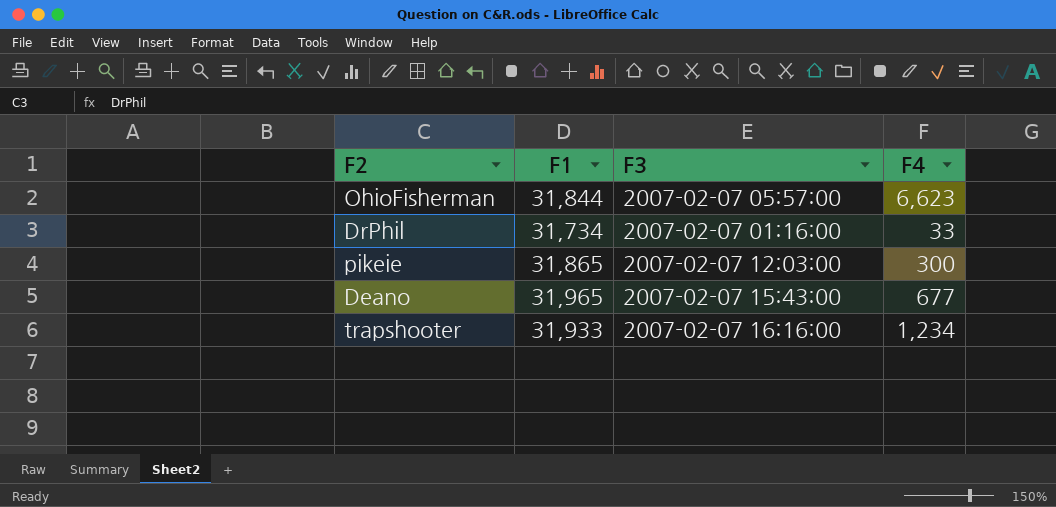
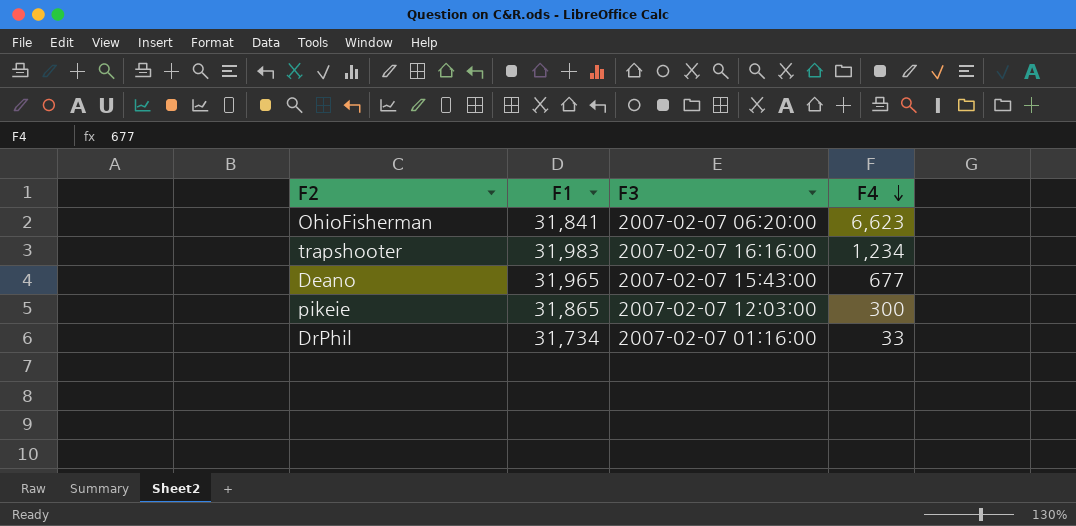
row order: none -> F4 descending
OhioFisherman | F1: 31,844 -> 31,841
OhioFisherman | F3: 2007-02-07 05:57:00 -> 2007-02-07 06:20:00
trapshooter | F1: 31,933 -> 31,983

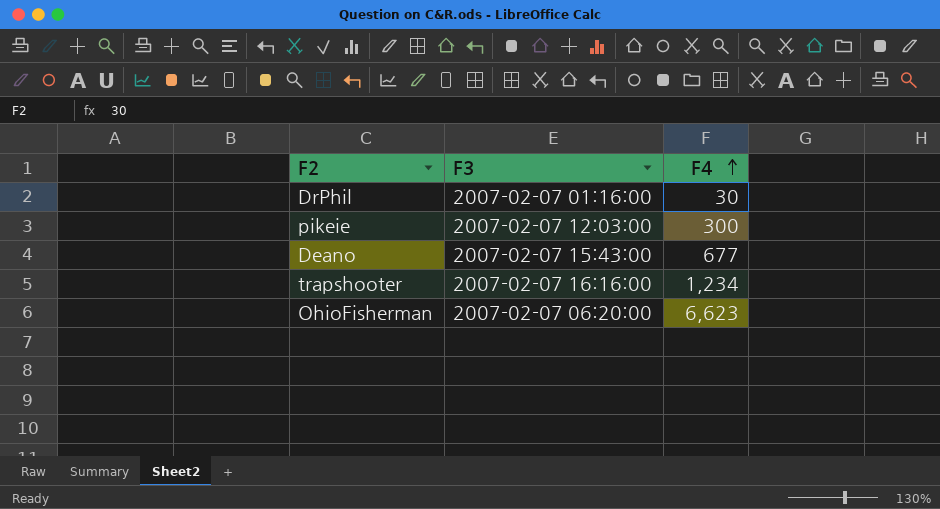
row order: F4 descending -> F4 ascending
column F1 | position: 2 -> none
DrPhil | F4: 33 -> 30

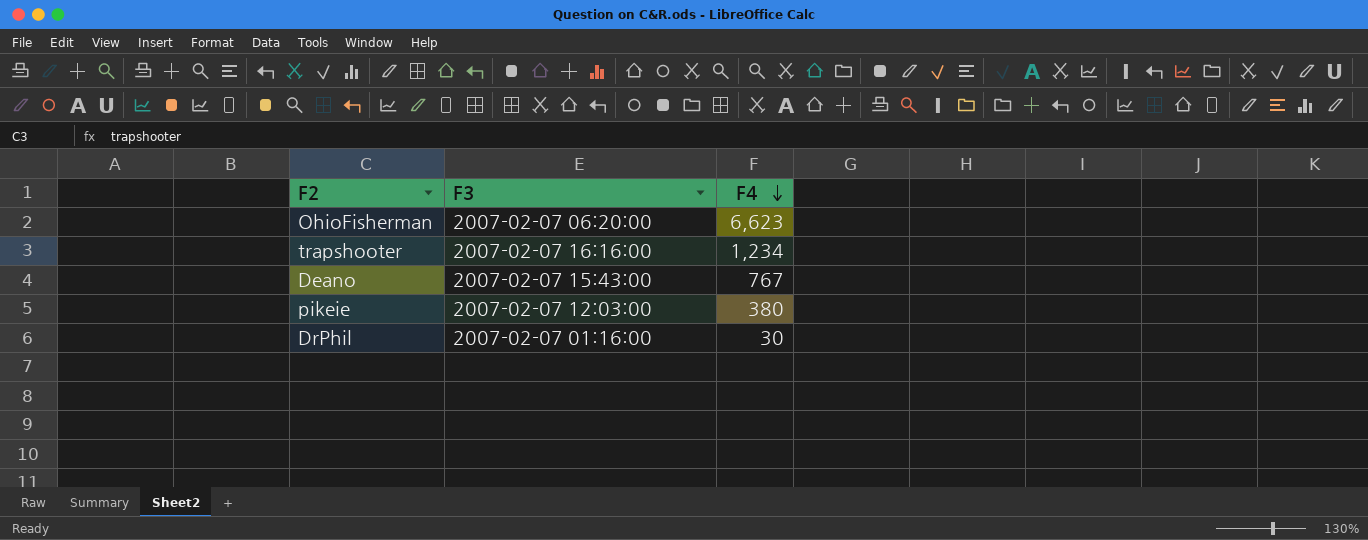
row order: F4 ascending -> F4 descending
Deano | F4: 677 -> 767
pikeie | F4: 300 -> 380

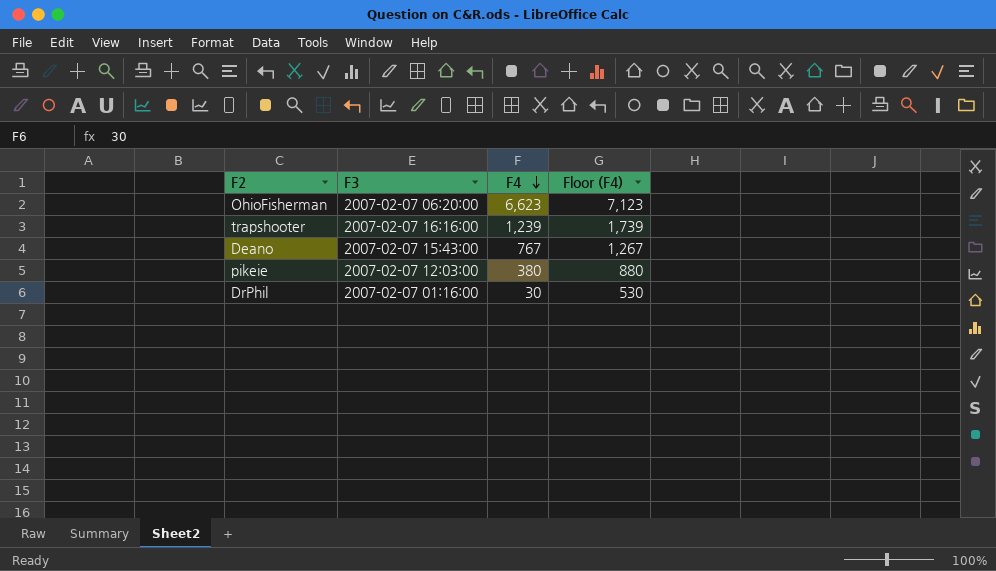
column Floor (F4) | formula: none -> [F4] + 500
trapshooter | F4: 1,234 -> 1,239

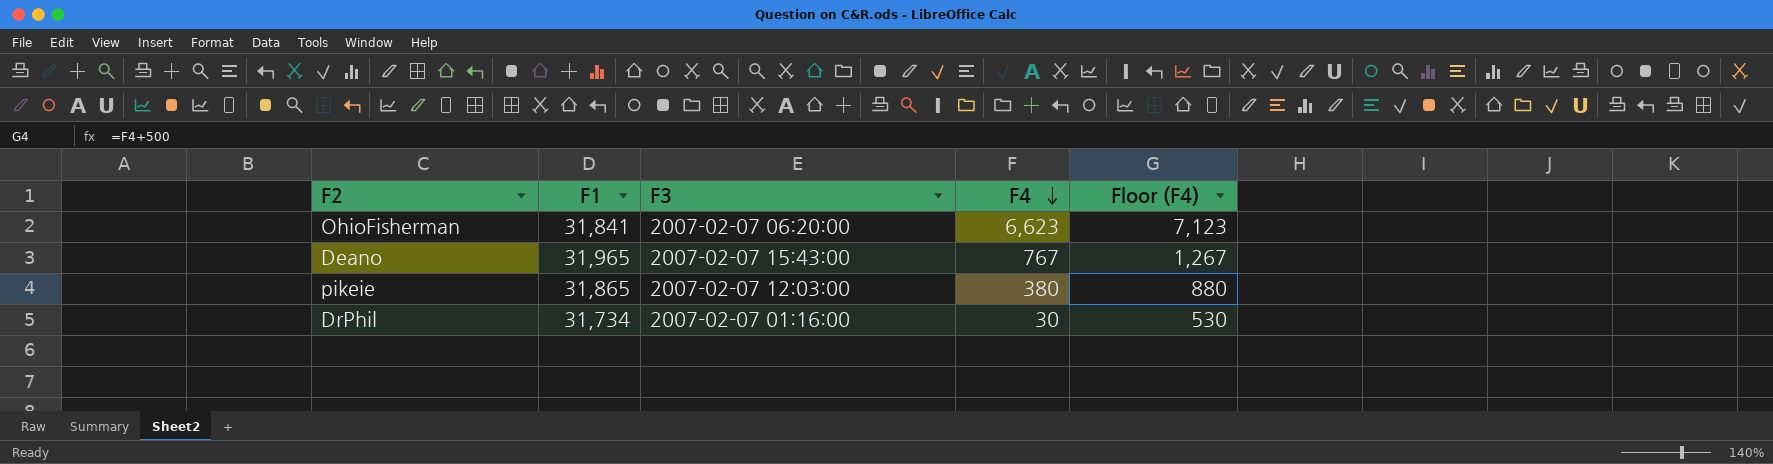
column F1 | position: none -> 2
row trapshooter: 2007-02-07 16:16:00 | 1,239 | 1,739 -> none

